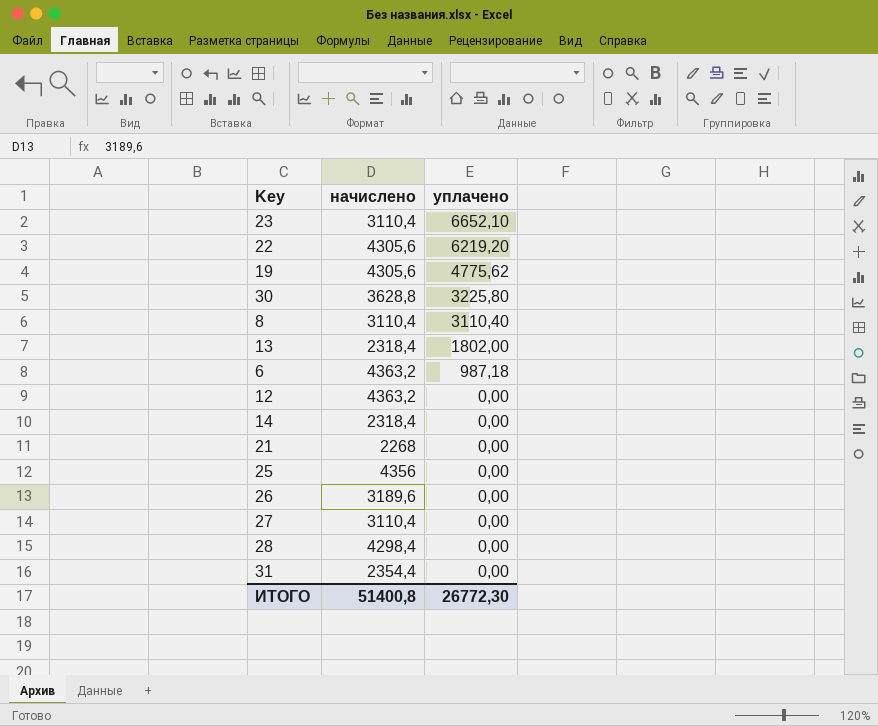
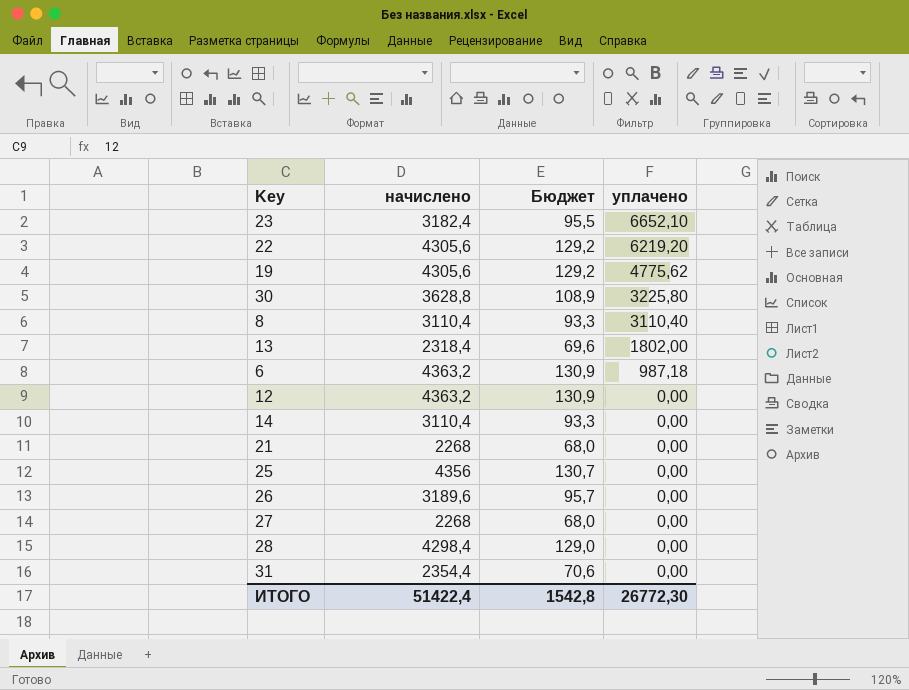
column Бюджет | formula: none -> [начислено] * 0,03
23 | начислено: 3110,4 -> 3182,4
14 | начислено: 2318,4 -> 3110,4
27 | начислено: 3110,4 -> 2268
ИТОГО | начислено: 51400,8 -> 51422,4

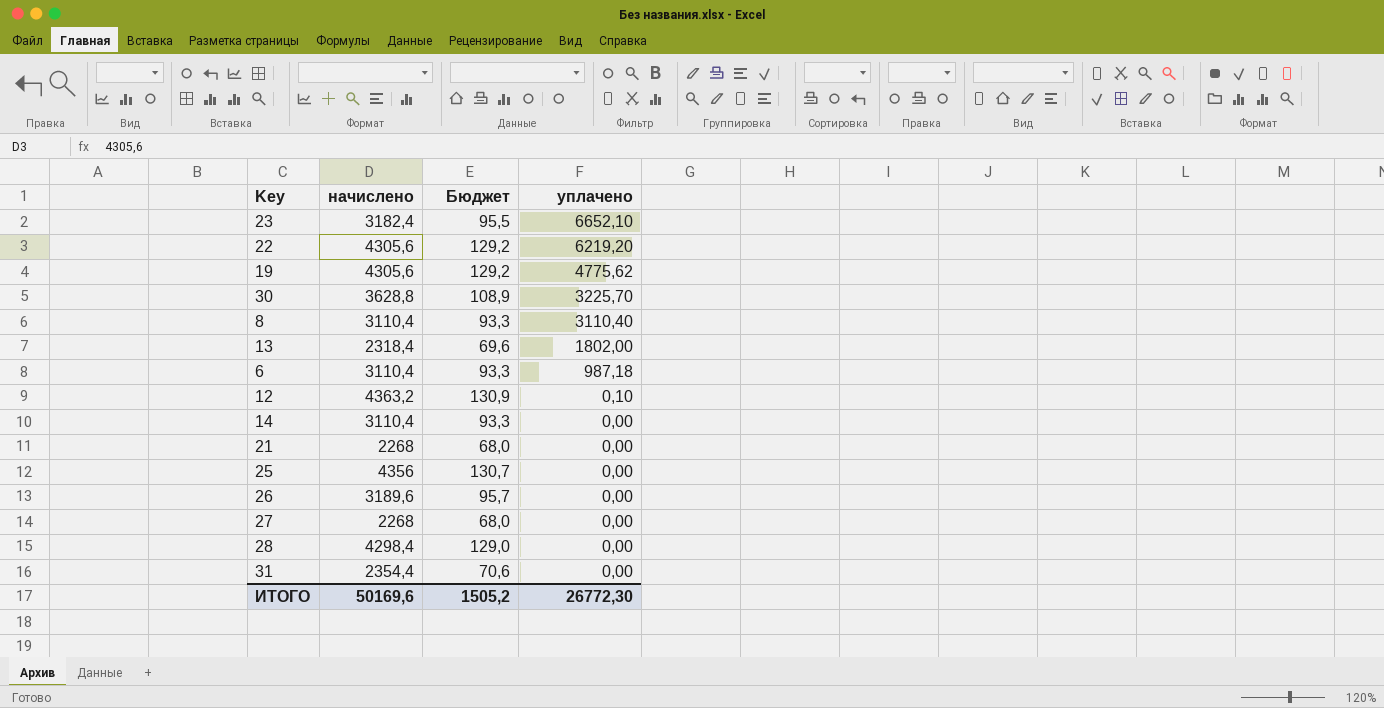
30 | уплачено: 3225,80 -> 3225,70
6 | начислено: 4363,2 -> 3110,4
6 | Бюджет: 130,9 -> 93,3
12 | уплачено: 0,00 -> 0,10
ИТОГО | начислено: 51422,4 -> 50169,6
ИТОГО | Бюджет: 1542,8 -> 1505,2

